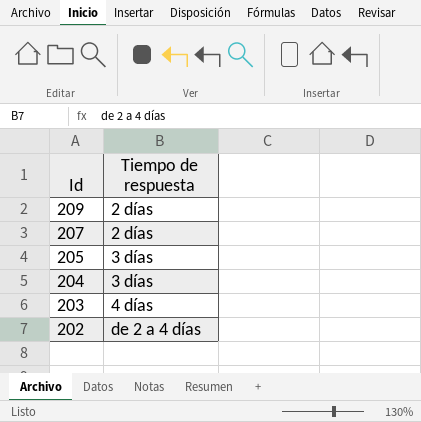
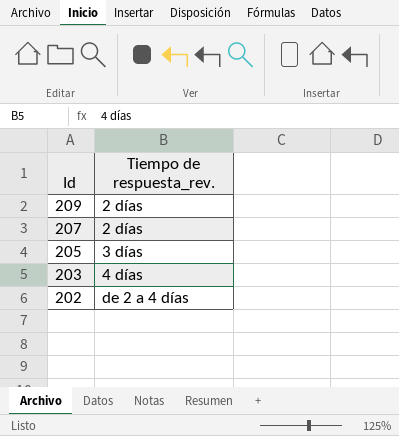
column name: Tiempo de respuesta -> Tiempo de respuesta_rev.
row 204: 3 días -> none

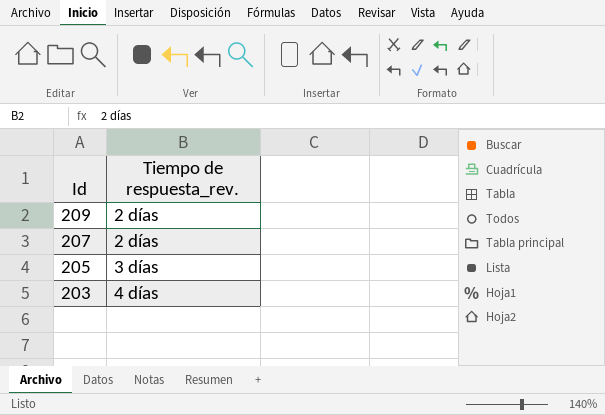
row 202: de 2 a 4 días -> none

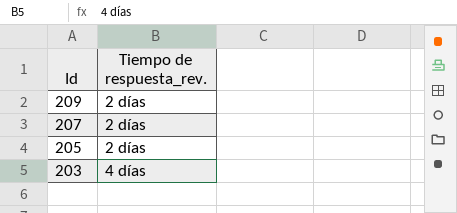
205 | Tiempo de respuesta_rev.: 3 días -> 2 días

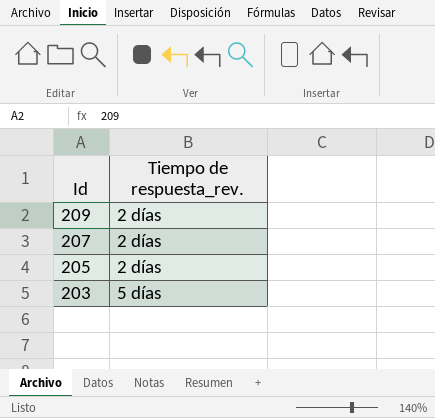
203 | Tiempo de respuesta_rev.: 4 días -> 5 días

